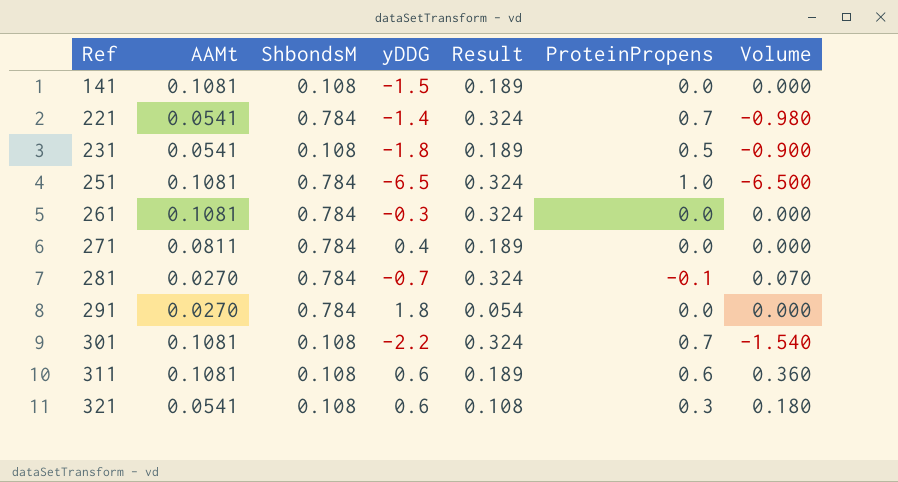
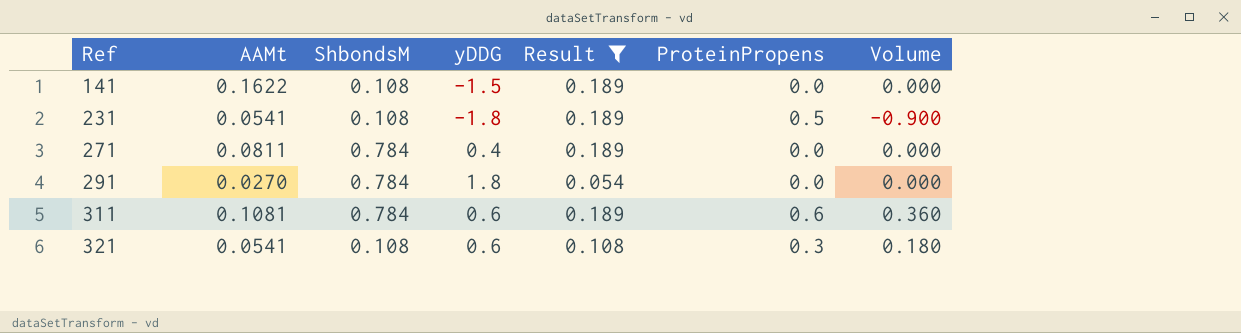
filter: none -> Result != 0.324
141 | AAMt: 0.1081 -> 0.1622
311 | ShbondsM: 0.108 -> 0.784

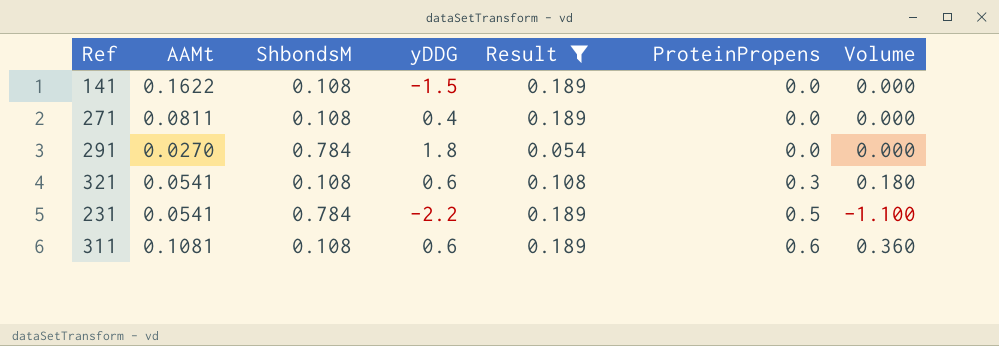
row order: Ref ascending -> ProteinPropens ascending
271 | ShbondsM: 0.784 -> 0.108
231 | ShbondsM: 0.108 -> 0.784
231 | yDDG: -1.8 -> -2.2
231 | Volume: -0.900 -> -1.100
311 | ShbondsM: 0.784 -> 0.108

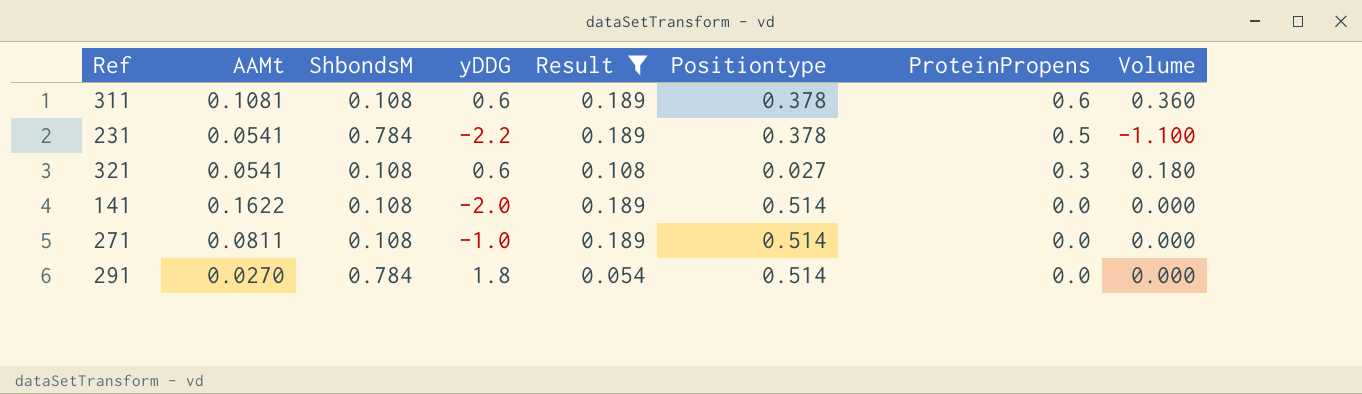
row order: ProteinPropens ascending -> ProteinPropens descending
column Positiontype | position: none -> 6
141 | yDDG: -1.5 -> -2.0
271 | yDDG: 0.4 -> -1.0

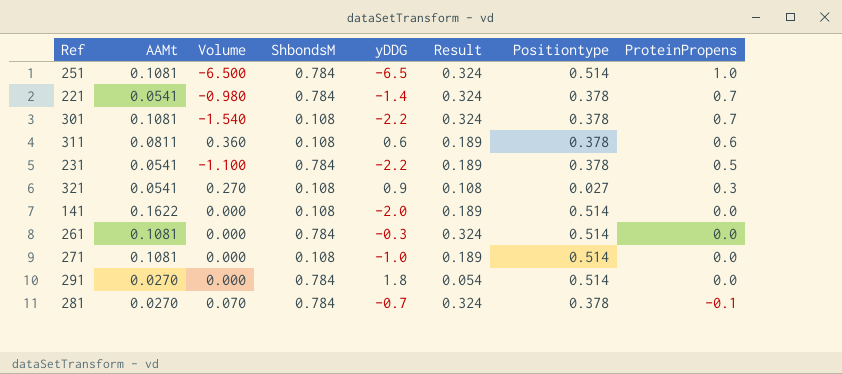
filter: Result != 0.324 -> none
column Volume | position: 8 -> 3
311 | AAMt: 0.1081 -> 0.0811
321 | Volume: 0.180 -> 0.270
321 | yDDG: 0.6 -> 0.9
271 | AAMt: 0.0811 -> 0.1081

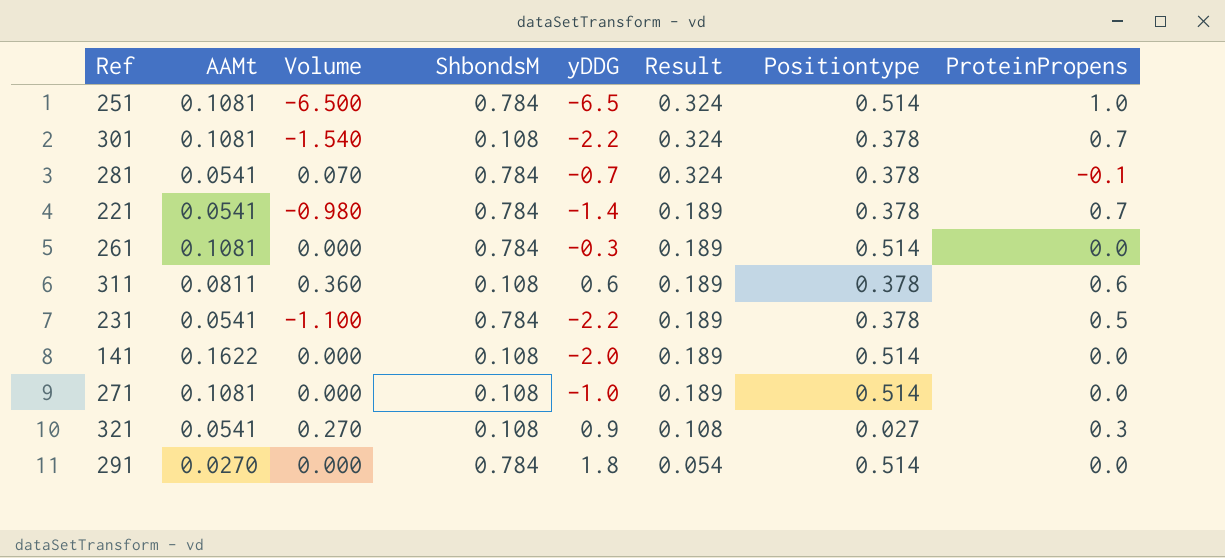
row order: ProteinPropens descending -> Result descending
281 | AAMt: 0.0270 -> 0.0541
221 | Result: 0.324 -> 0.189
261 | Result: 0.324 -> 0.189

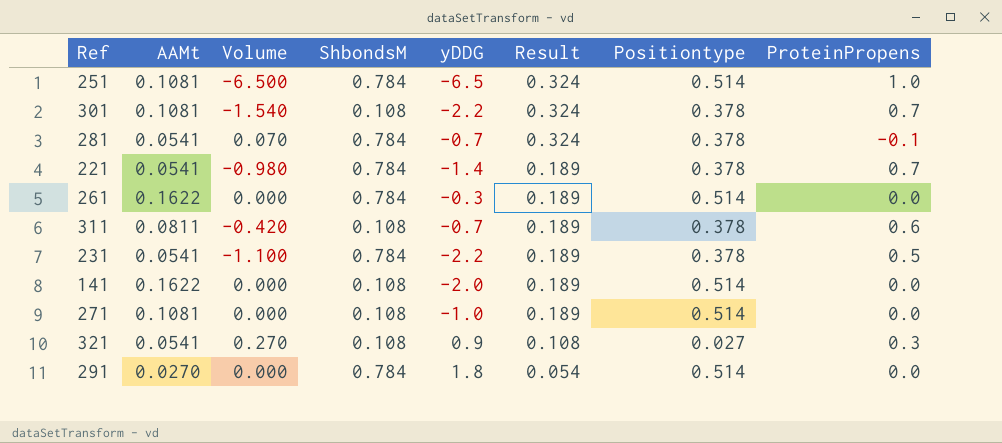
261 | AAMt: 0.1081 -> 0.1622
311 | Volume: 0.360 -> -0.420
311 | yDDG: 0.6 -> -0.7

